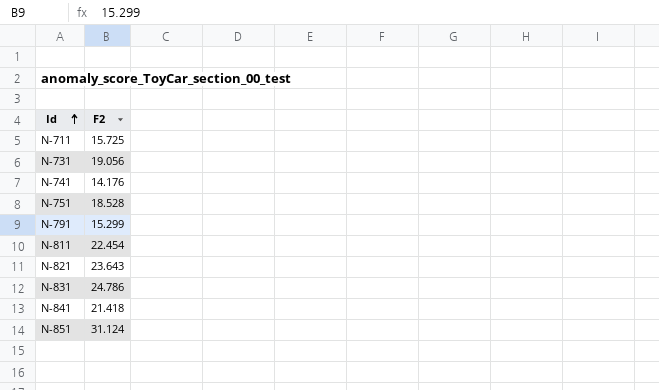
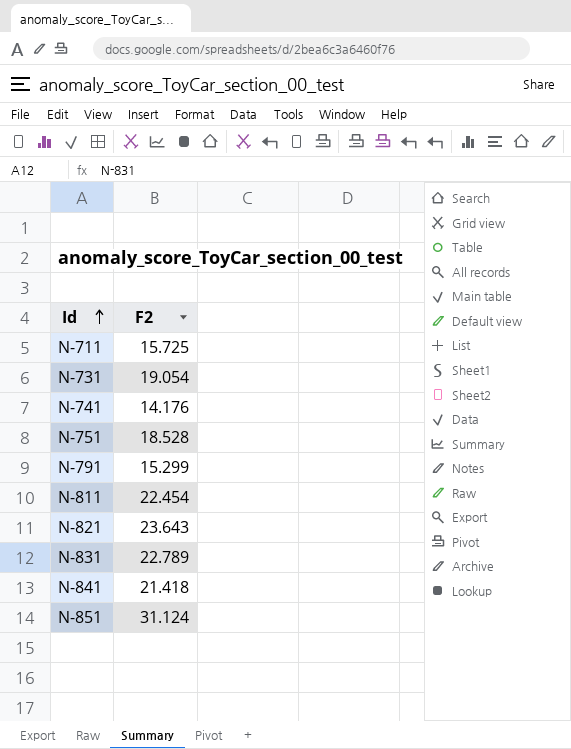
N-731 | F2: 19.056 -> 19.054
N-831 | F2: 24.786 -> 22.789

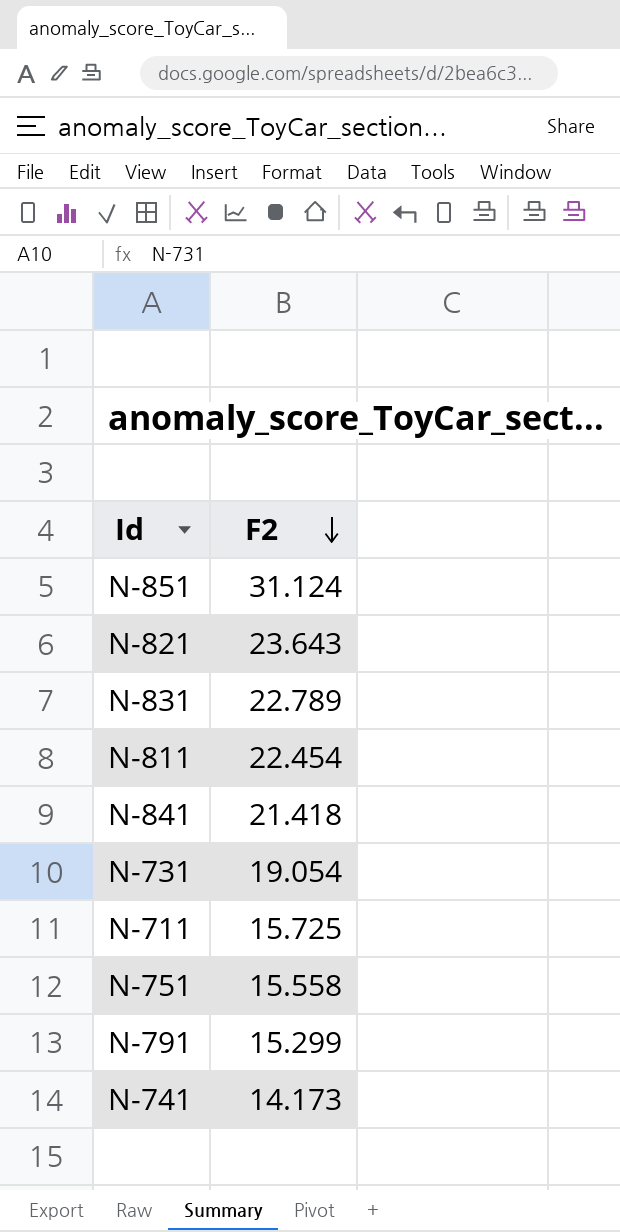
row order: Id ascending -> F2 descending
N-751 | F2: 18.528 -> 15.558
N-741 | F2: 14.176 -> 14.173

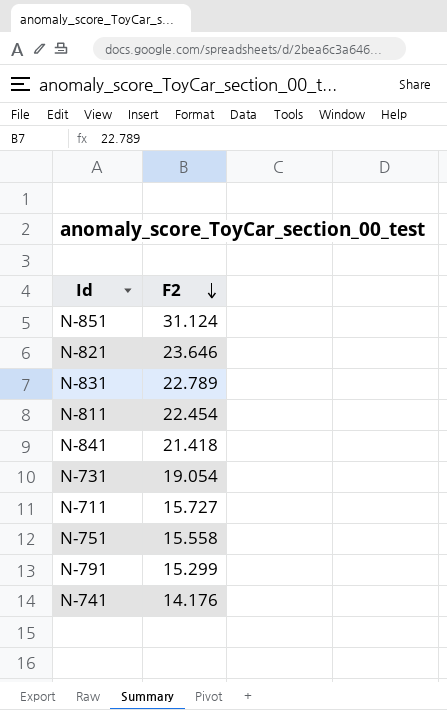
N-821 | F2: 23.643 -> 23.646
N-711 | F2: 15.725 -> 15.727
N-741 | F2: 14.173 -> 14.176

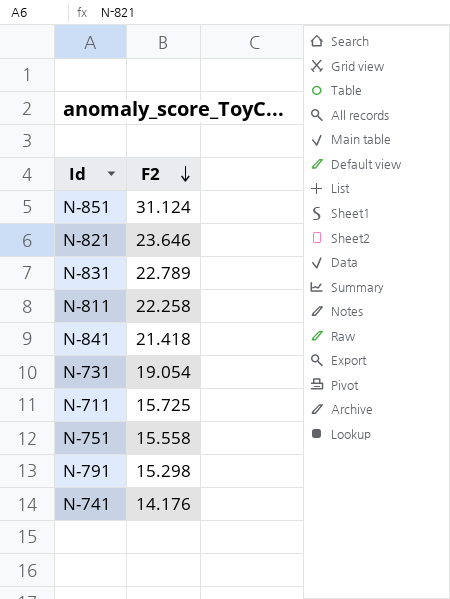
N-811 | F2: 22.454 -> 22.258
N-711 | F2: 15.727 -> 15.725
N-791 | F2: 15.299 -> 15.298

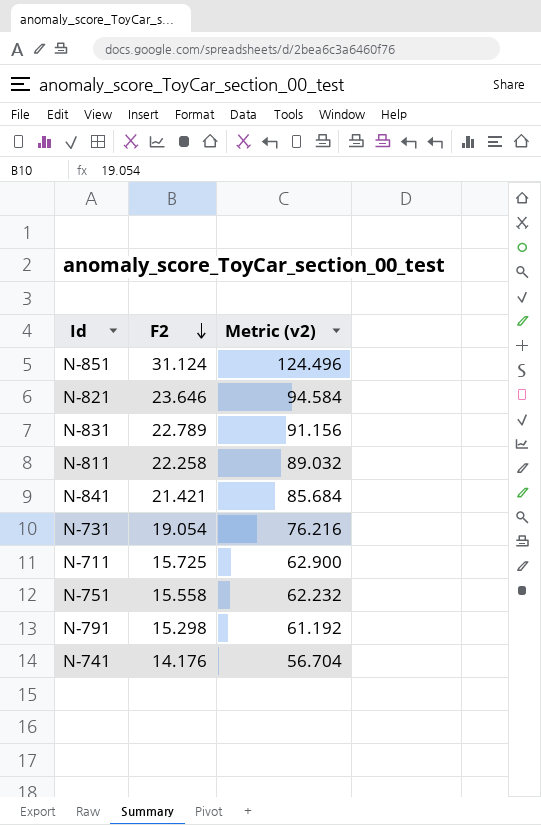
column Metric (v2) | formula: none -> [F2] * 4
N-841 | F2: 21.418 -> 21.421

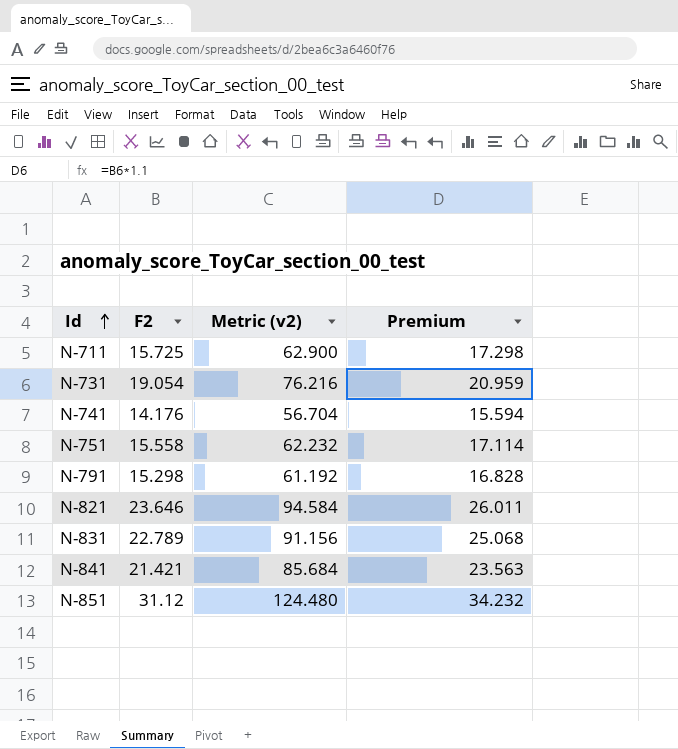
row order: F2 descending -> Id ascending
column Premium | formula: none -> [F2] * 1.1
row N-811: 22.258 | 89.032 -> none
N-851 | F2: 31.124 -> 31.12
N-851 | Metric (v2): 124.496 -> 124.480

